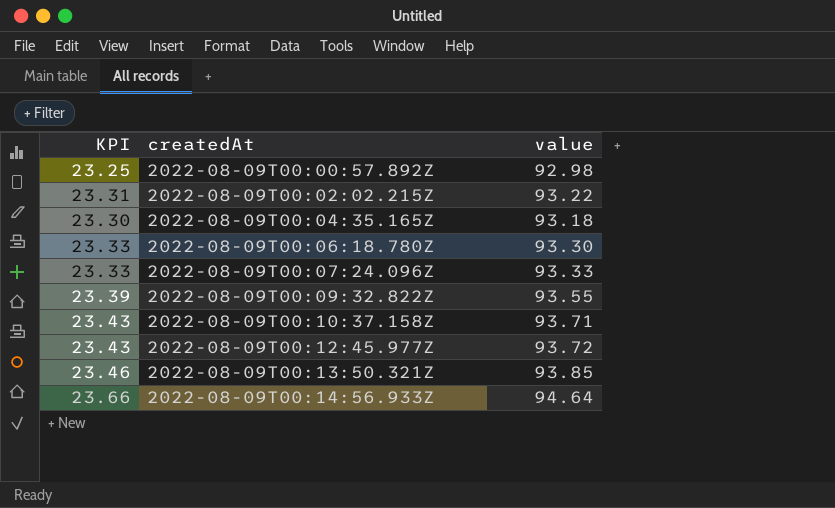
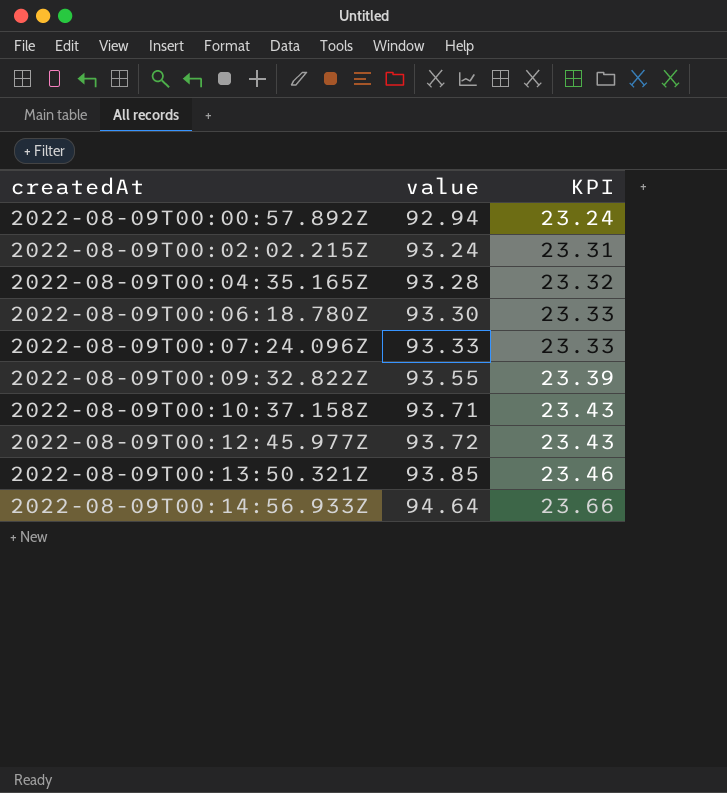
column KPI | position: 1 -> 3
2022-08-09T00:00:57.892Z | value: 92.98 -> 92.94
2022-08-09T00:00:57.892Z | KPI: 23.25 -> 23.24
2022-08-09T00:02:02.215Z | value: 93.22 -> 93.24
2022-08-09T00:04:35.165Z | value: 93.18 -> 93.28
2022-08-09T00:04:35.165Z | KPI: 23.30 -> 23.32

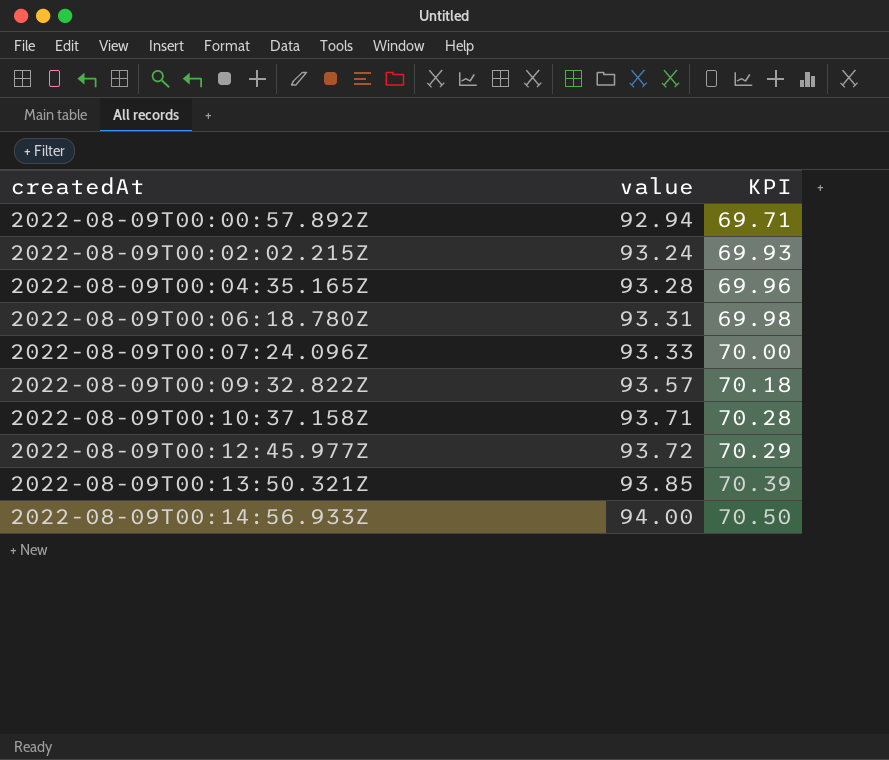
column KPI | formula: [value] * 0.25 -> [value] * 0.75
2022-08-09T00:06:18.780Z | value: 93.30 -> 93.31
2022-08-09T00:09:32.822Z | value: 93.55 -> 93.57
2022-08-09T00:14:56.933Z | value: 94.64 -> 94.00

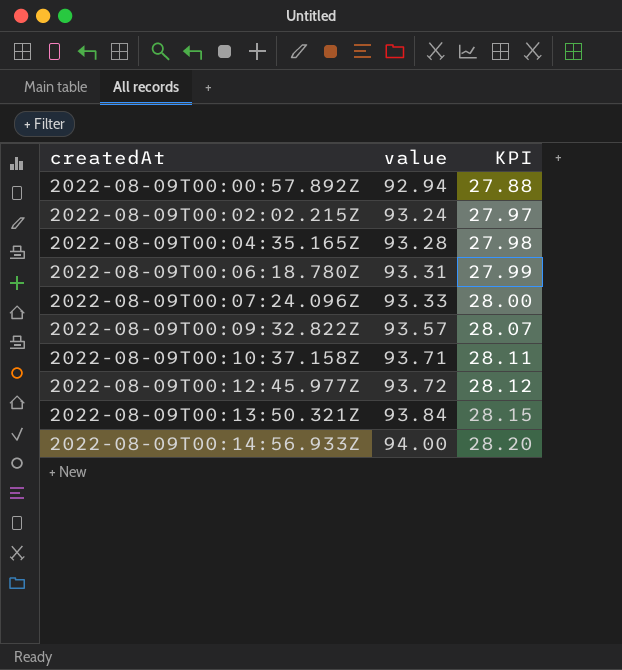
column KPI | formula: [value] * 0.75 -> [value] * 0.3
2022-08-09T00:13:50.321Z | value: 93.85 -> 93.84

